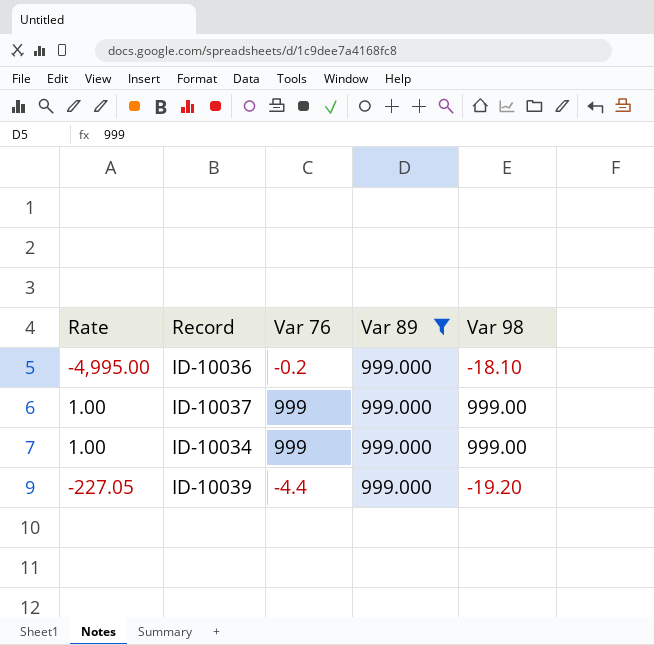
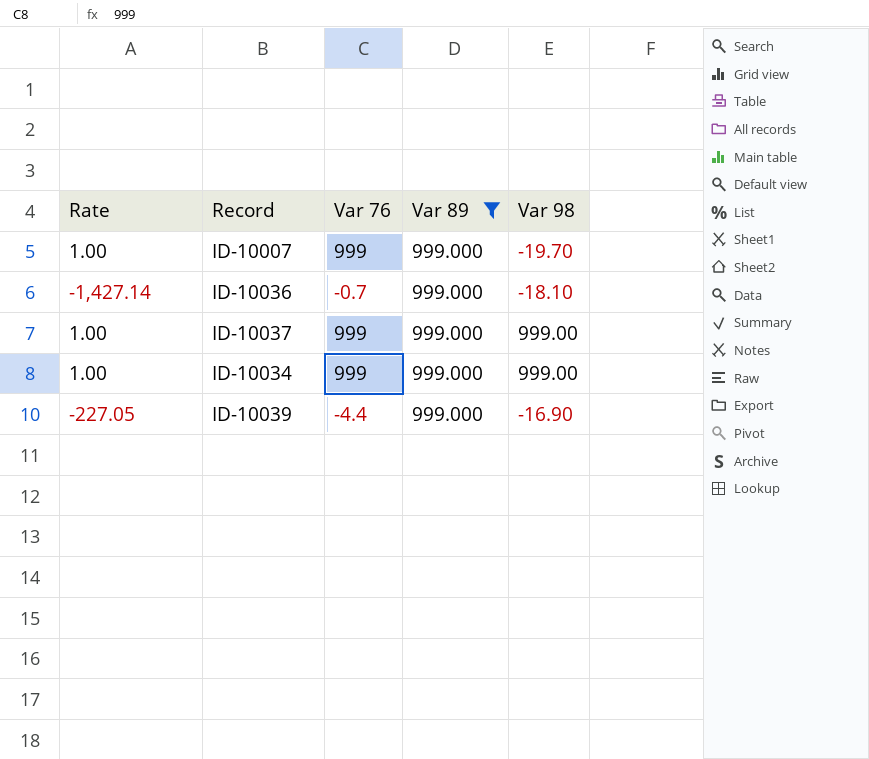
row ID-10007: none -> 1.00 | 999 | 999.000 | -19.70
ID-10036 | Rate: -4,995.00 -> -1,427.14
ID-10036 | Var 76: -0.2 -> -0.7
ID-10039 | Var 98: -19.20 -> -16.90

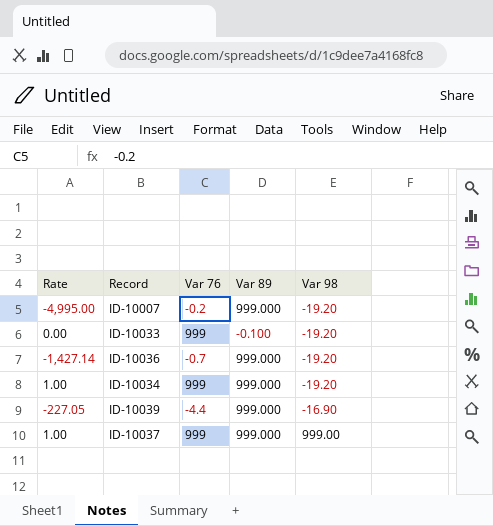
filter: Var 89 = 999.000 -> none
row order: none -> Var 98 ascending
ID-10007 | Rate: 1.00 -> -4,995.00
ID-10007 | Var 76: 999 -> -0.2
ID-10007 | Var 98: -19.70 -> -19.20
ID-10036 | Var 98: -18.10 -> -19.20
ID-10034 | Var 98: 999.00 -> -19.20

